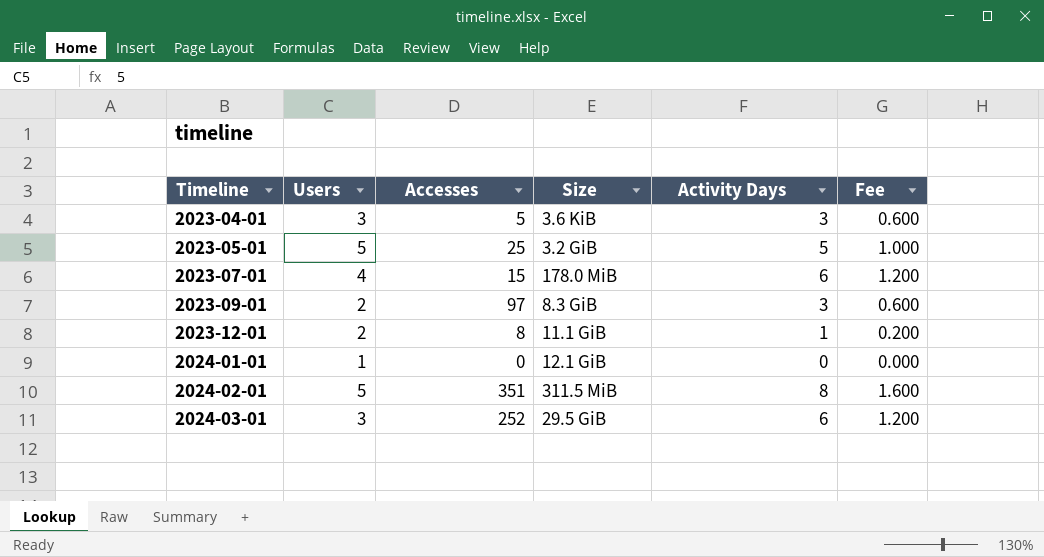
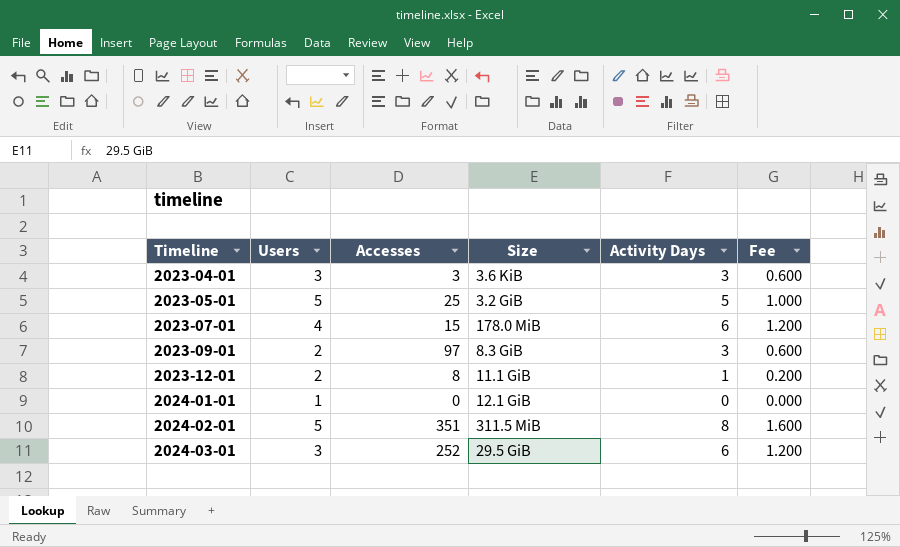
2023-04-01 | Accesses: 5 -> 3

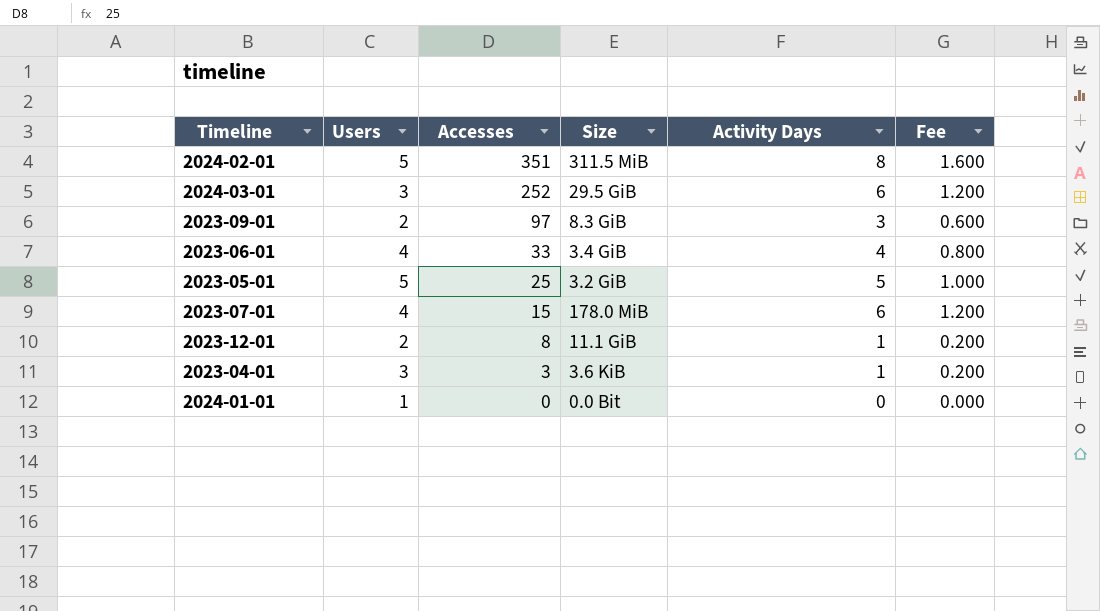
row order: Timeline ascending -> Accesses descending
row 2023-06-01: none -> 4 | 33 | 3.4 GiB | 4 | 0.800
2023-04-01 | Activity Days: 3 -> 1
2023-04-01 | Fee: 0.600 -> 0.200
2024-01-01 | Size: 12.1 GiB -> 0.0 Bit

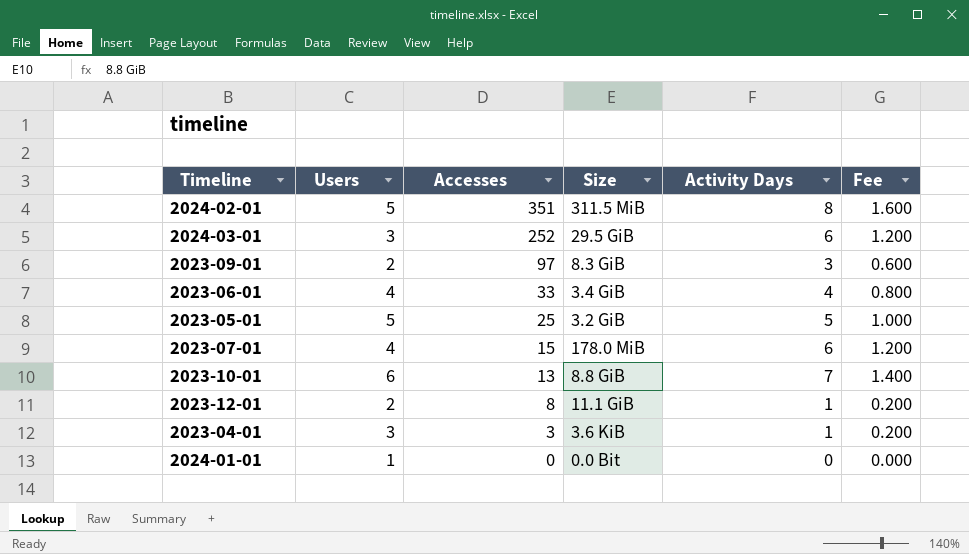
row 2023-10-01: none -> 6 | 13 | 8.8 GiB | 7 | 1.400

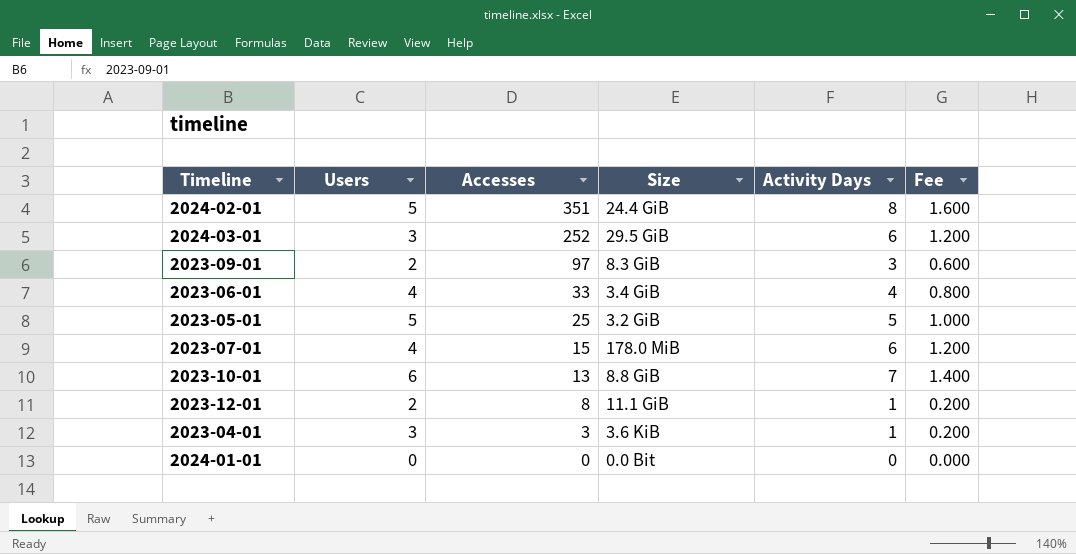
2024-02-01 | Size: 311.5 MiB -> 24.4 GiB
2024-01-01 | Users: 1 -> 0

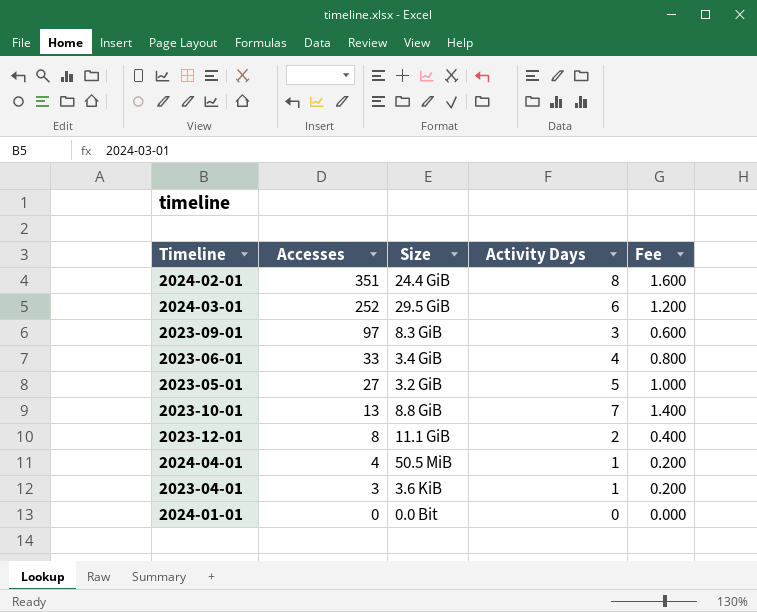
column Users | position: 2 -> none
row 2023-07-01: 4 | 15 | 178.0 MiB | 6 | 1.200 -> none
2023-05-01 | Accesses: 25 -> 27
2023-12-01 | Activity Days: 1 -> 2
2023-12-01 | Fee: 0.200 -> 0.400
row 2024-04-01: none -> 4 | 50.5 MiB | 1 | 0.200

